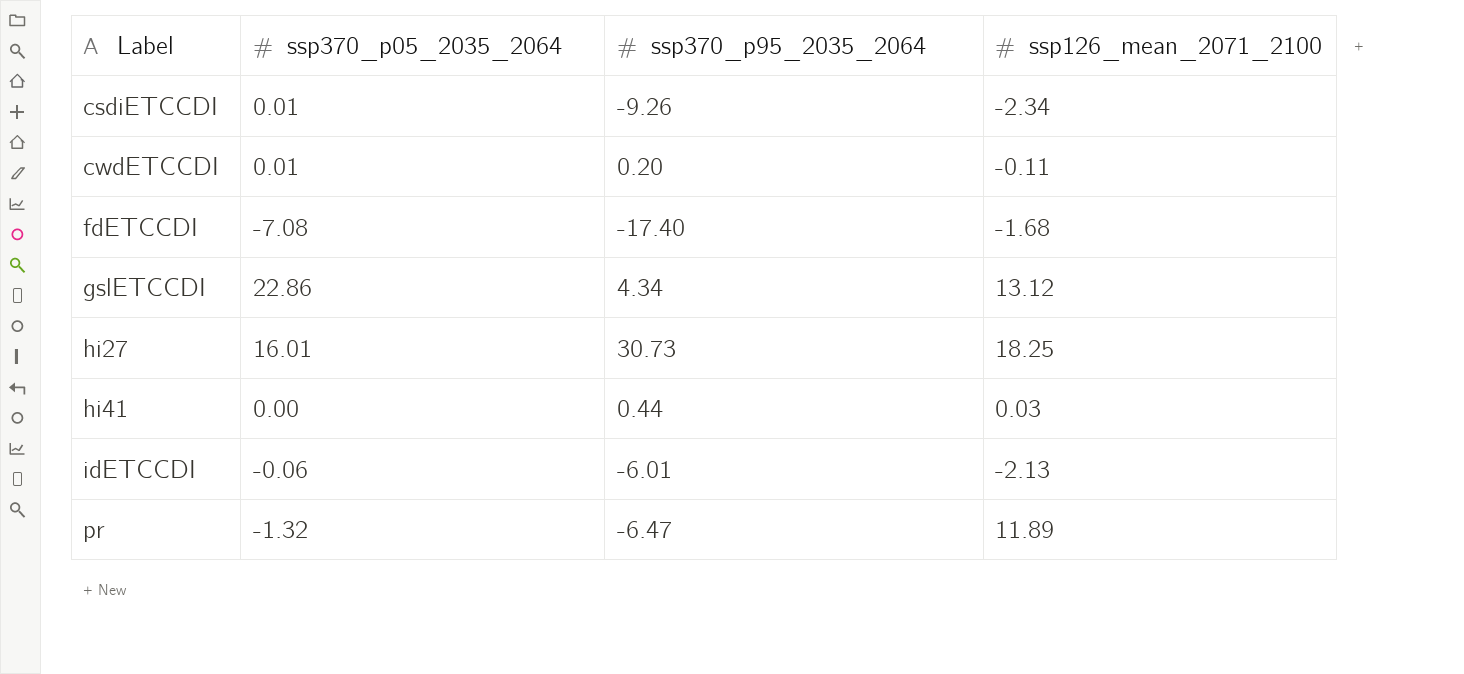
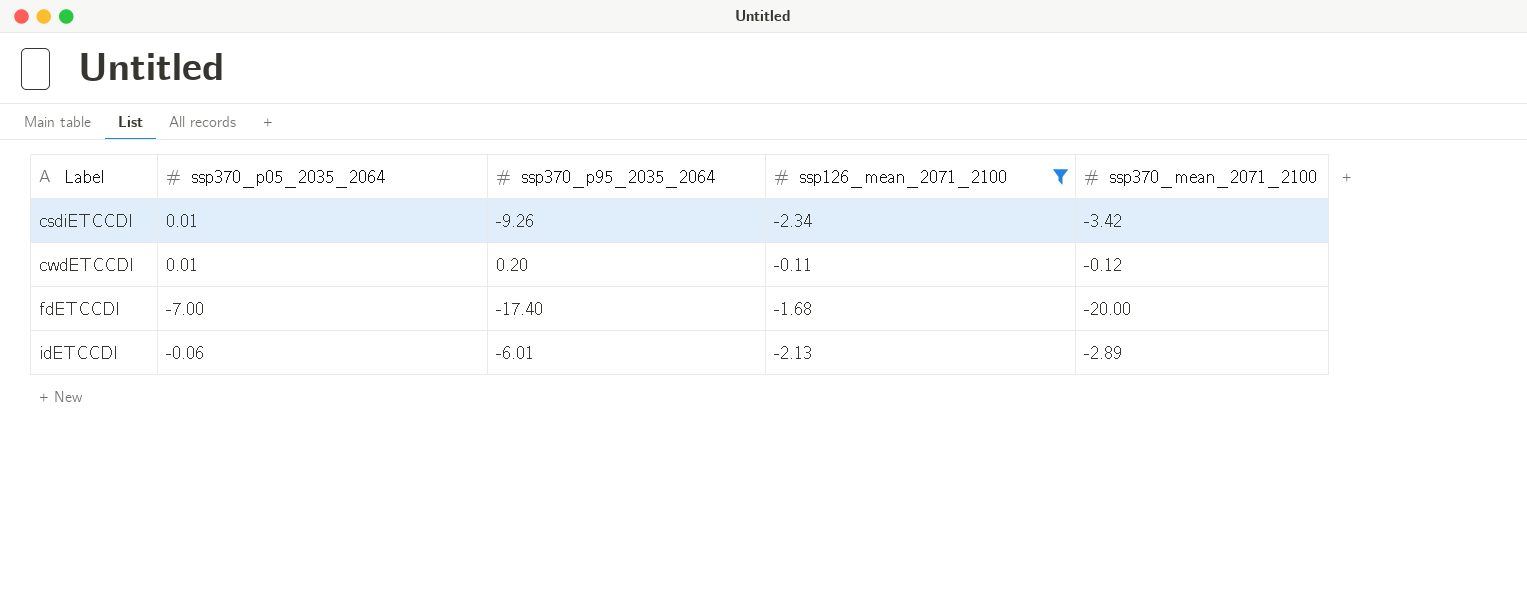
filter: none -> ssp126_mean_2071_2100 <= -0.11
column ssp370_mean_2071_2100 | position: none -> 5
fdETCCDI | ssp370_p05_2035_2064: -7.08 -> -7.00

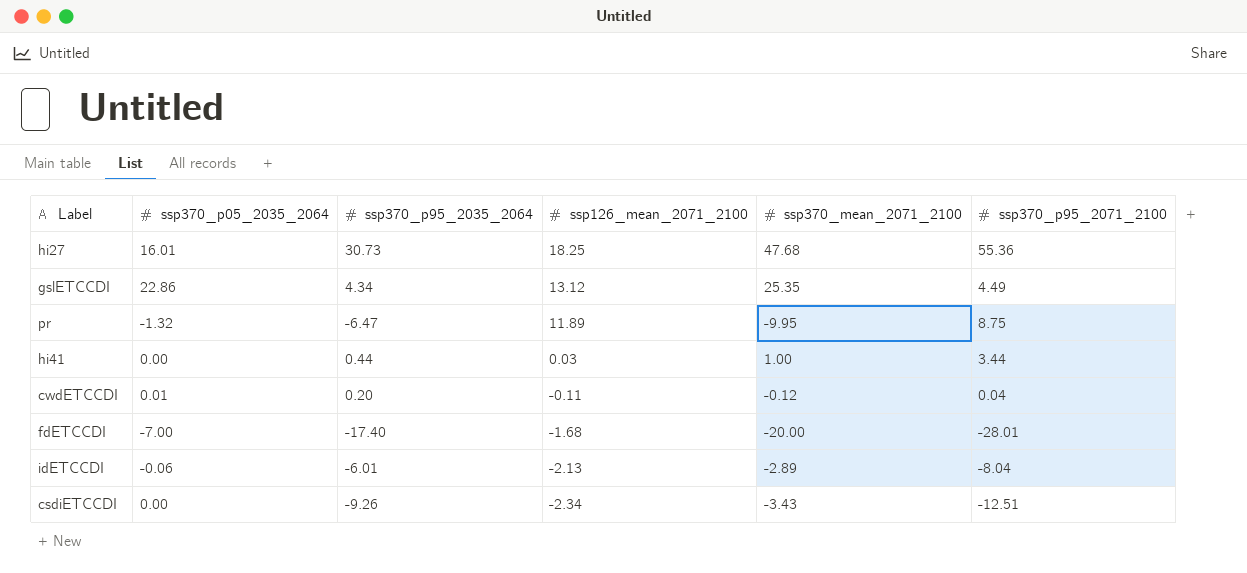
filter: ssp126_mean_2071_2100 <= -0.11 -> none
row order: Label ascending -> ssp126_mean_2071_2100 descending
column ssp370_p95_2071_2100 | position: none -> 6
csdiETCCDI | ssp370_p05_2035_2064: 0.01 -> 0.00
csdiETCCDI | ssp370_mean_2071_2100: -3.42 -> -3.43

